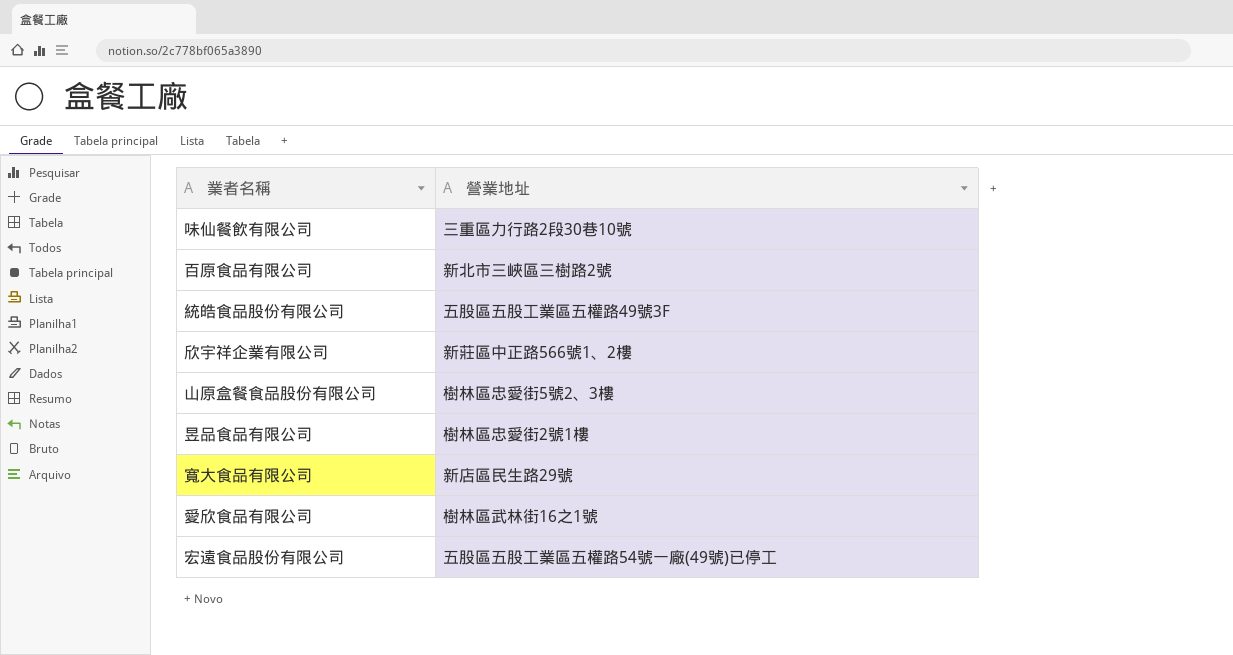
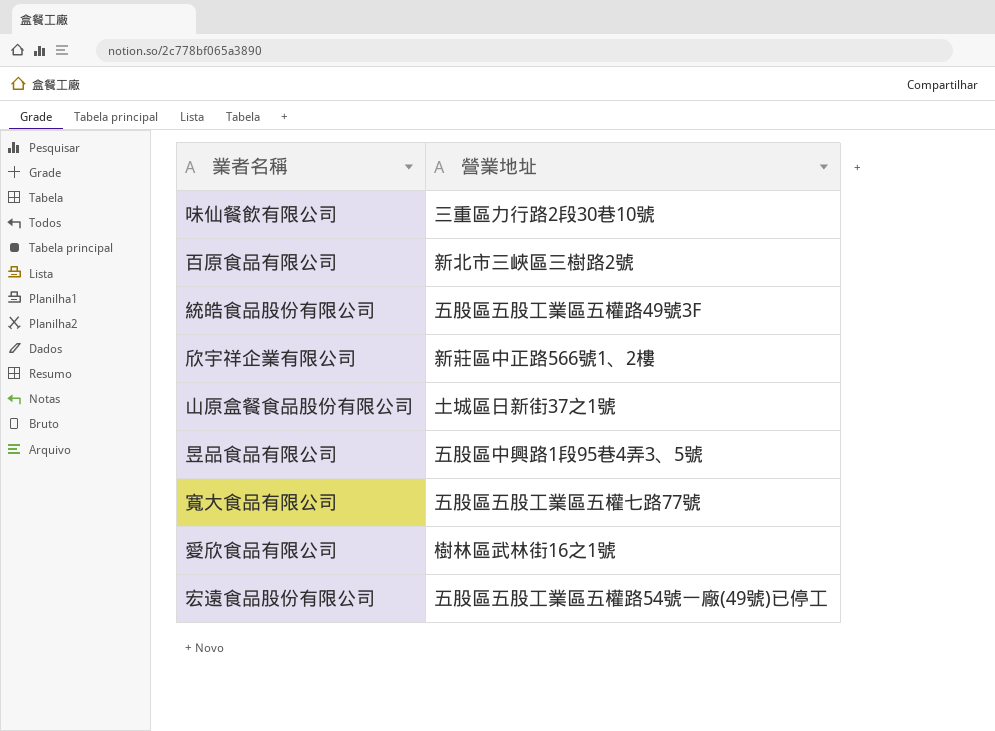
山原盒餐食品股份有限公司 | 營業地址: 樹林區忠愛街5號2、3樓 -> 土城區日新街37之1號
昱品食品有限公司 | 營業地址: 樹林區忠愛街2號1樓 -> 五股區中興路1段95巷4弄3、5號
寬大食品有限公司 | 營業地址: 新店區民生路29號 -> 五股區五股工業區五權七路77號

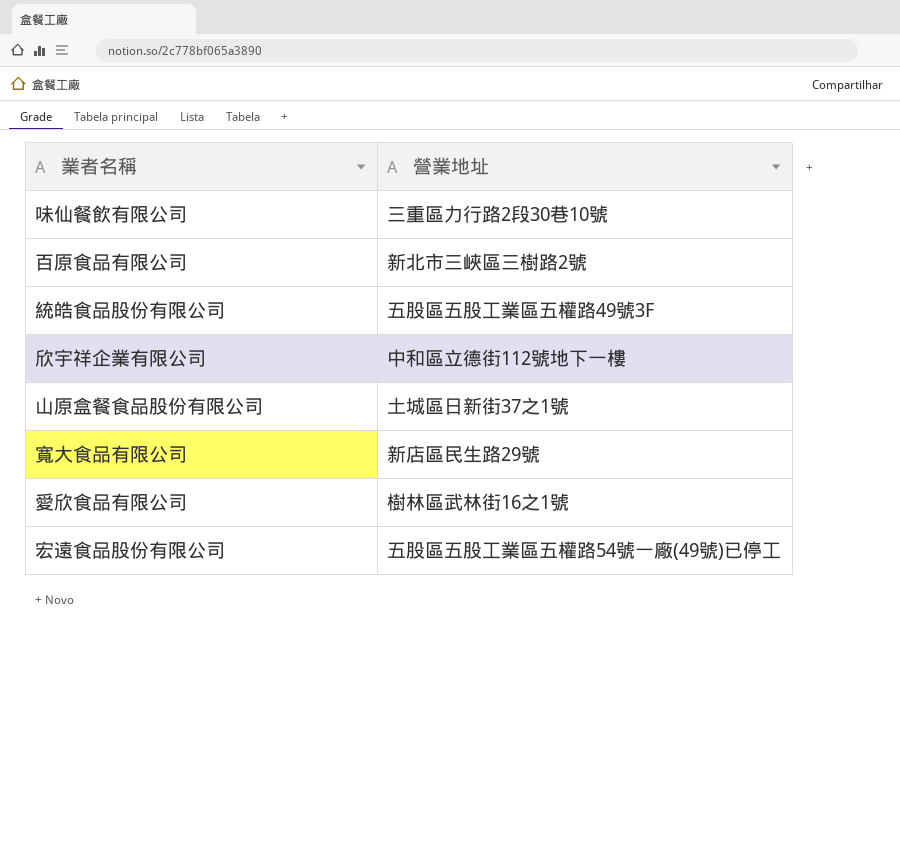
row 昱品食品有限公司: 五股區中興路1段95巷4弄3、5號 -> none
欣宇祥企業有限公司 | 營業地址: 新莊區中正路566號1、2樓 -> 中和區立德街112號地下一樓
寬大食品有限公司 | 營業地址: 五股區五股工業區五權七路77號 -> 新店區民生路29號

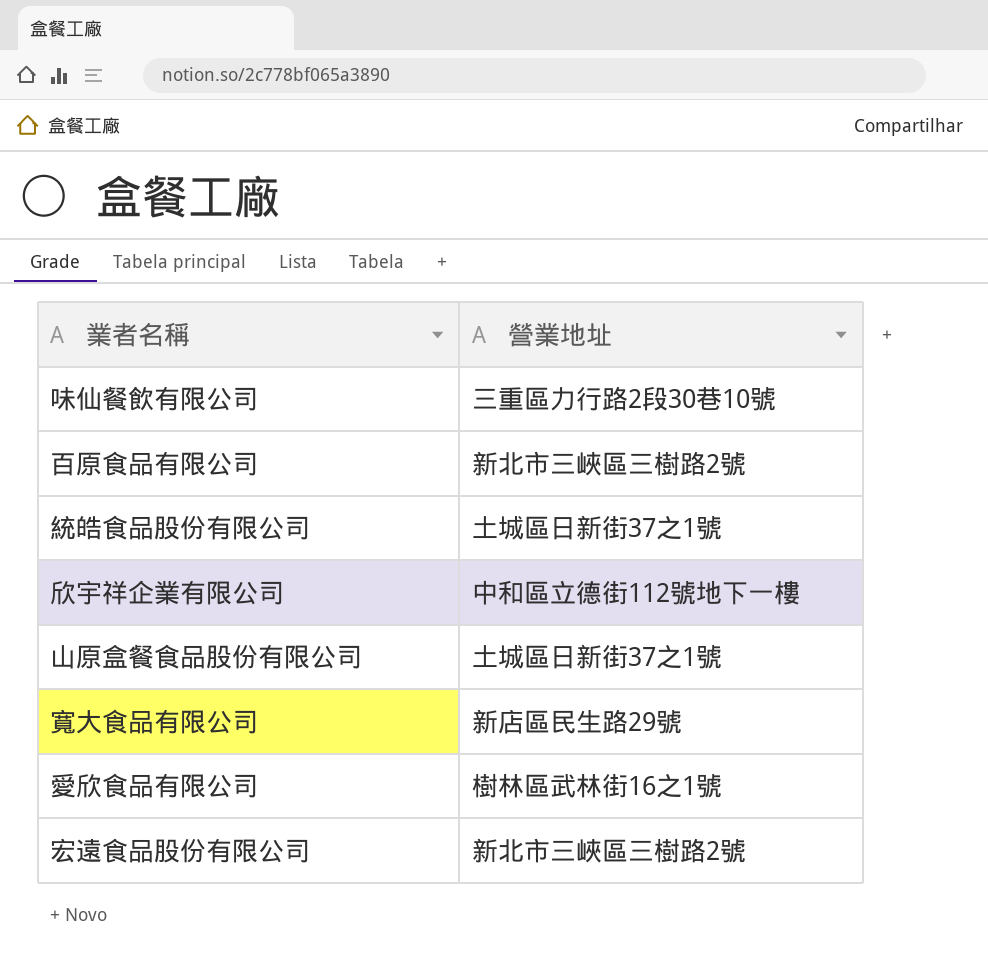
統皓食品股份有限公司 | 營業地址: 五股區五股工業區五權路49號3F -> 土城區日新街37之1號
宏遠食品股份有限公司 | 營業地址: 五股區五股工業區五權路54號一廠(49號)已停工 -> 新北市三峽區三樹路2號

